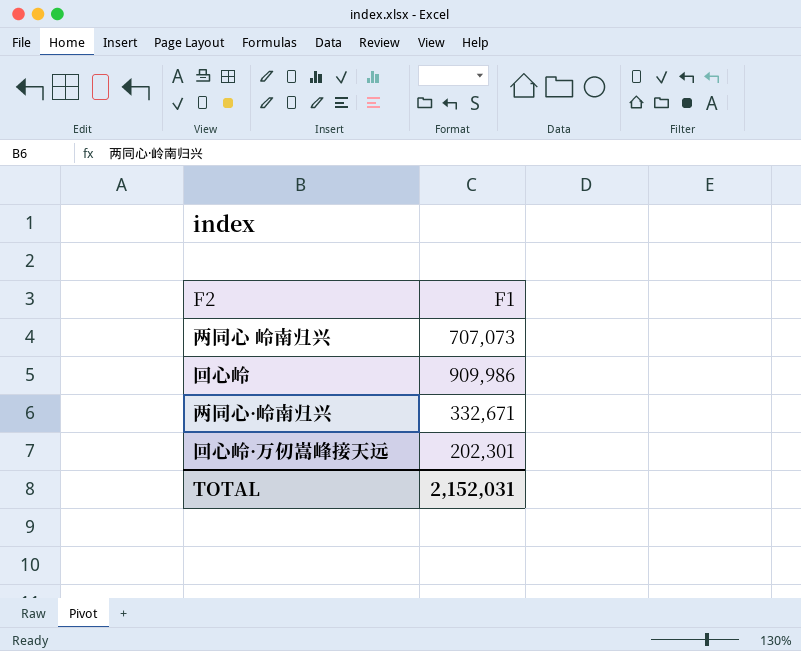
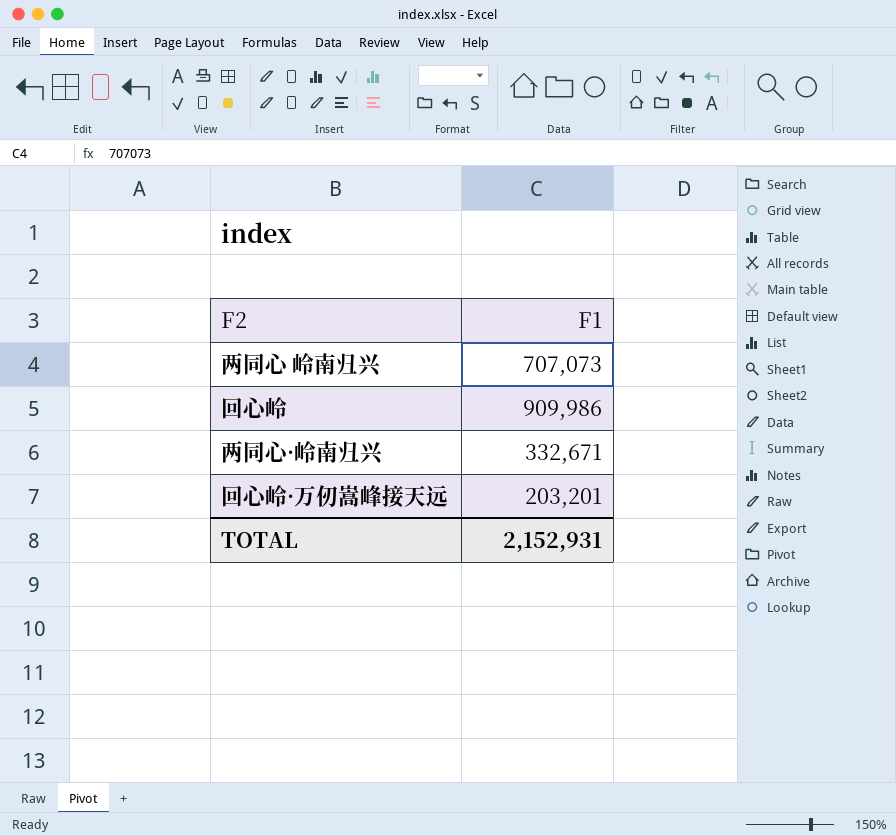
回心岭·万仞嵩峰接天远 | F1: 202,301 -> 203,201
TOTAL | F1: 2,152,031 -> 2,152,931

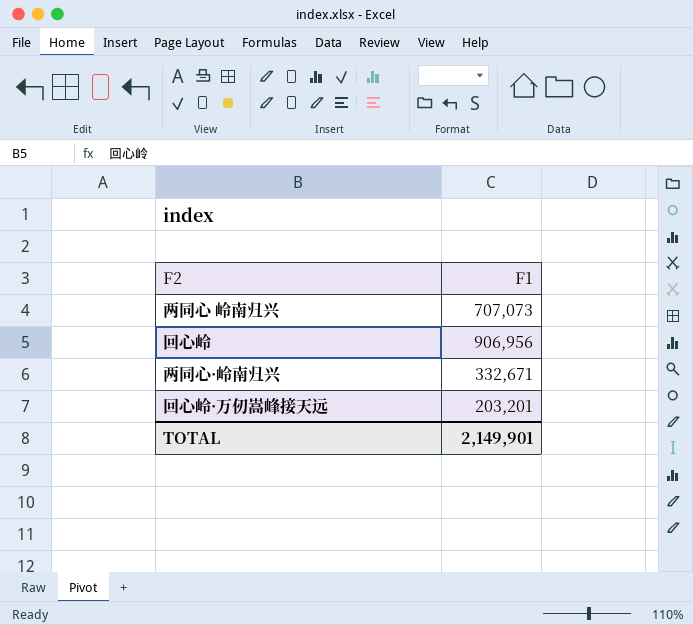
回心岭 | F1: 909,986 -> 906,956
TOTAL | F1: 2,152,931 -> 2,149,901

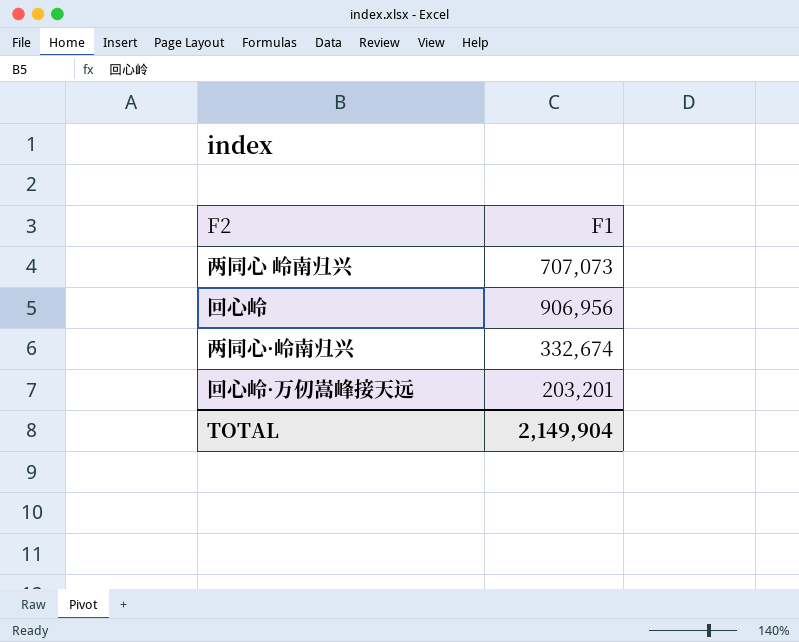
两同心·岭南归兴 | F1: 332,671 -> 332,674
TOTAL | F1: 2,149,901 -> 2,149,904

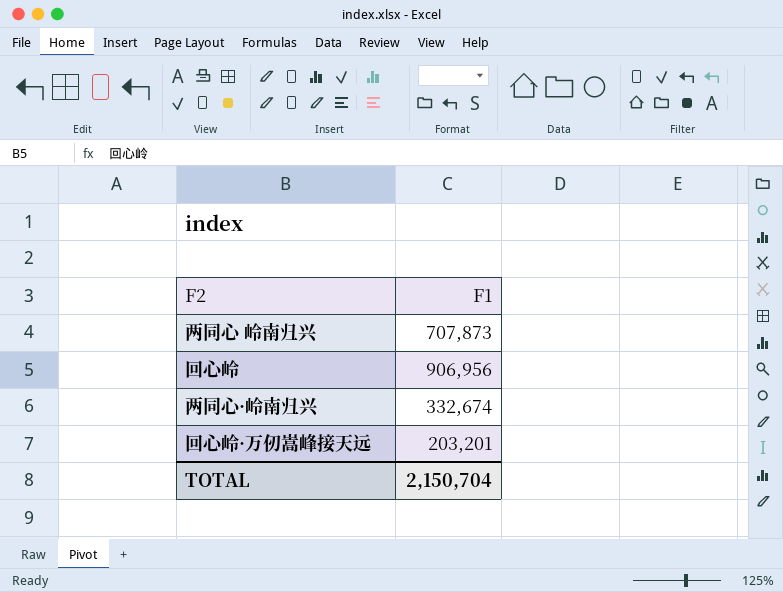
两同心 岭南归兴 | F1: 707,073 -> 707,873
TOTAL | F1: 2,149,904 -> 2,150,704

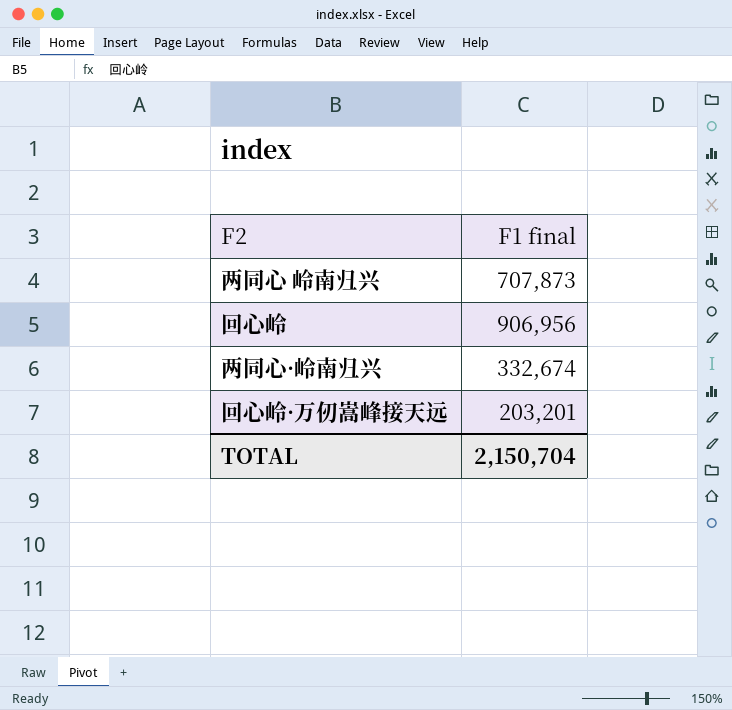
column name: F1 -> F1 final

